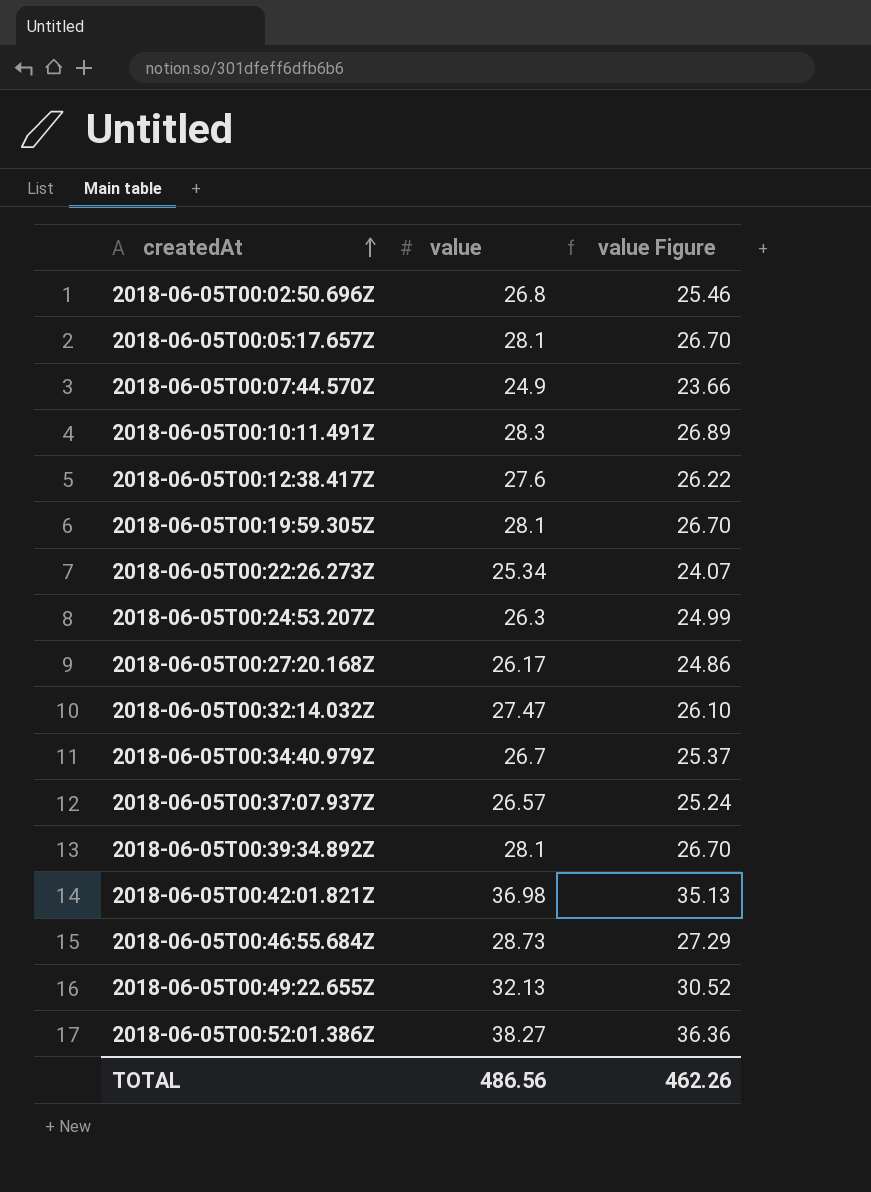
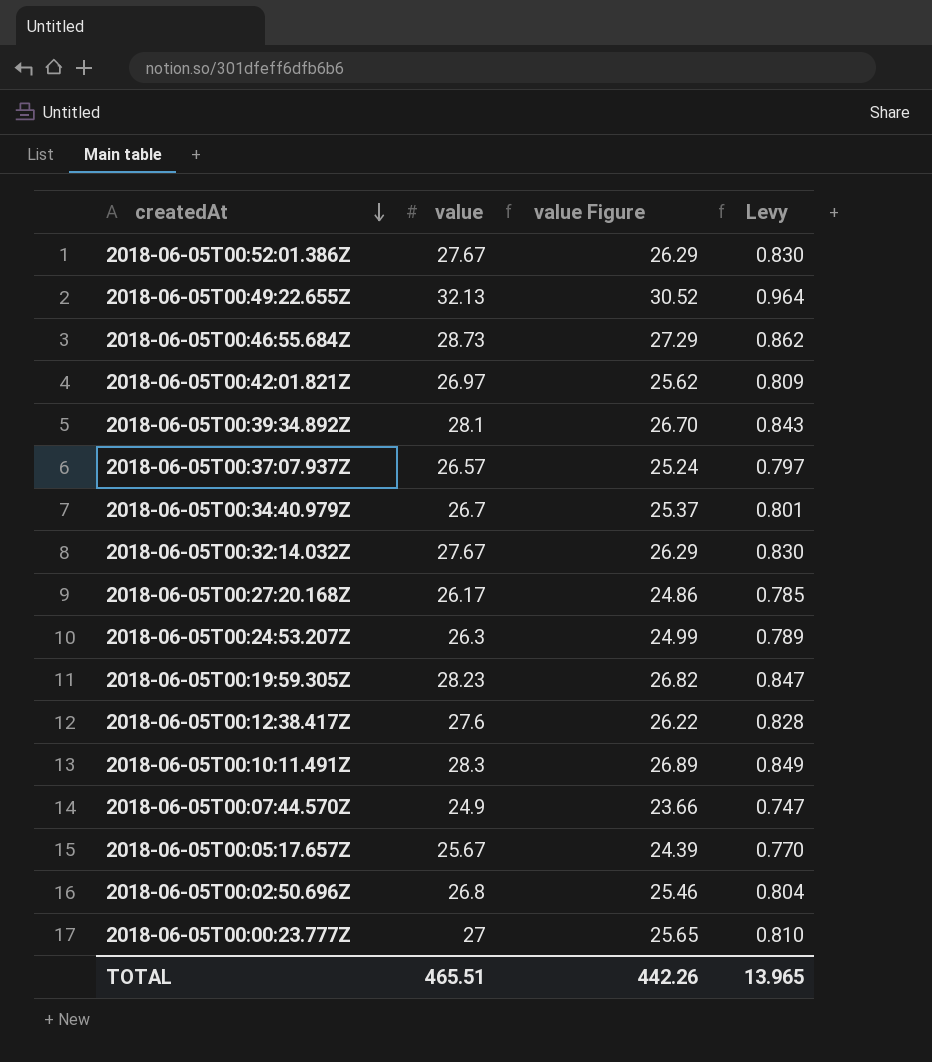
row order: createdAt ascending -> createdAt descending
column Levy | formula: none -> [value] * 0.03
row 2018-06-05T00:22:26.273Z: 25.34 | 24.07 -> none
2018-06-05T00:52:01.386Z | value: 38.27 -> 27.67
2018-06-05T00:52:01.386Z | value Figure: 36.36 -> 26.29
2018-06-05T00:42:01.821Z | value: 36.98 -> 26.97
2018-06-05T00:42:01.821Z | value Figure: 35.13 -> 25.62
2018-06-05T00:32:14.032Z | value: 27.47 -> 27.67
2018-06-05T00:32:14.032Z | value Figure: 26.10 -> 26.29
2018-06-05T00:19:59.305Z | value: 28.1 -> 28.23
2018-06-05T00:19:59.305Z | value Figure: 26.70 -> 26.82
2018-06-05T00:05:17.657Z | value: 28.1 -> 25.67
2018-06-05T00:05:17.657Z | value Figure: 26.70 -> 24.39
row 2018-06-05T00:00:23.777Z: none -> 27 | 25.65 | 0.810
TOTAL | value: 486.56 -> 465.51
TOTAL | value Figure: 462.26 -> 442.26

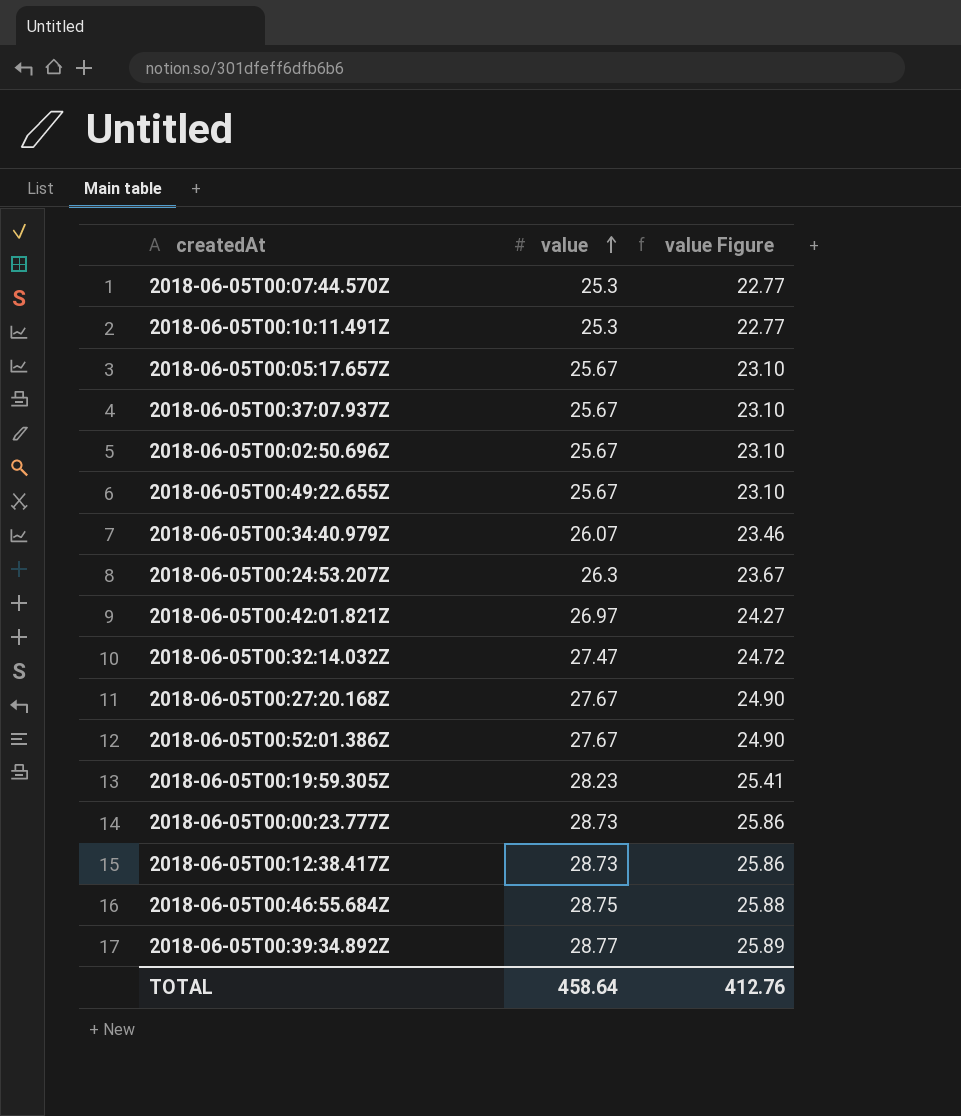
row order: createdAt descending -> value ascending
column Levy | formula: [value] * 0.03 -> none
column value Figure | formula: [value] * 0.95 -> [value] * 0.9
2018-06-05T00:07:44.570Z | value: 24.9 -> 25.3
2018-06-05T00:10:11.491Z | value: 28.3 -> 25.3
2018-06-05T00:37:07.937Z | value: 26.57 -> 25.67
2018-06-05T00:02:50.696Z | value: 26.8 -> 25.67
2018-06-05T00:49:22.655Z | value: 32.13 -> 25.67
2018-06-05T00:34:40.979Z | value: 26.7 -> 26.07
2018-06-05T00:32:14.032Z | value: 27.67 -> 27.47
2018-06-05T00:27:20.168Z | value: 26.17 -> 27.67
2018-06-05T00:00:23.777Z | value: 27 -> 28.73
2018-06-05T00:12:38.417Z | value: 27.6 -> 28.73
2018-06-05T00:46:55.684Z | value: 28.73 -> 28.75
2018-06-05T00:39:34.892Z | value: 28.1 -> 28.77
TOTAL | value: 465.51 -> 458.64
TOTAL | value Figure: 442.26 -> 412.76

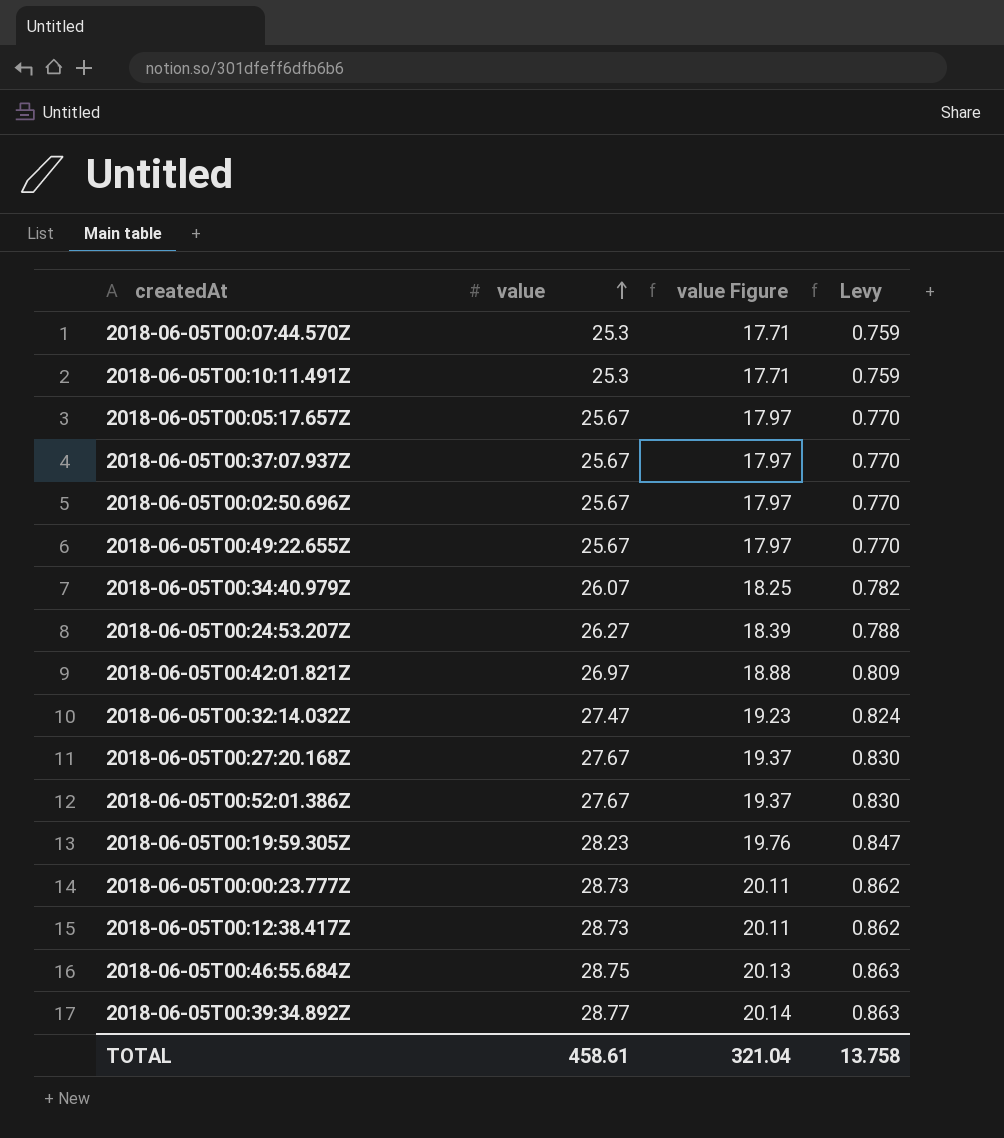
column value Figure | formula: [value] * 0.9 -> [value] * 0.7
column Levy | formula: none -> [value] * 0.03
2018-06-05T00:24:53.207Z | value: 26.3 -> 26.27
TOTAL | value: 458.64 -> 458.61
TOTAL | value Figure: 412.76 -> 321.04

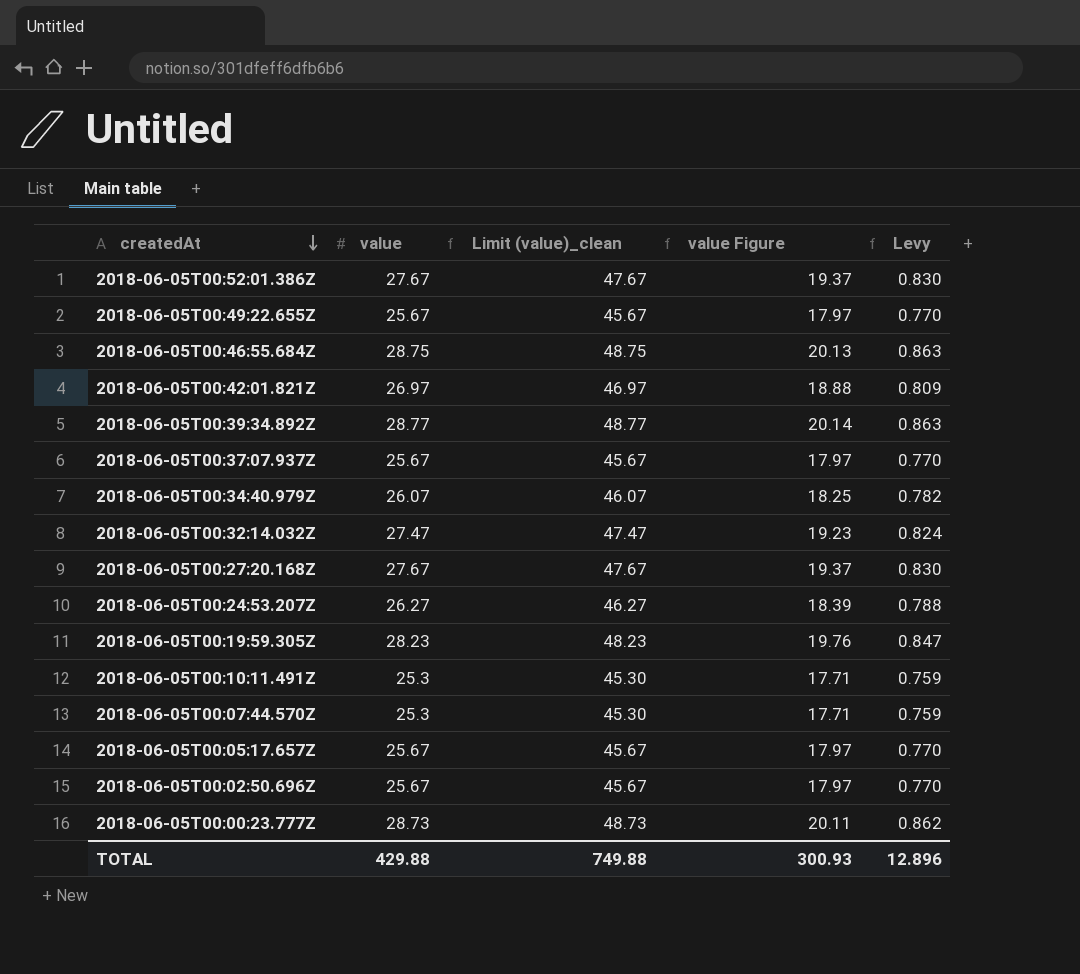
row order: value ascending -> createdAt descending
column Limit (value)_clean | formula: none -> [value] + 20
row 2018-06-05T00:12:38.417Z: 28.73 | 20.11 | 0.862 -> none
TOTAL | value: 458.61 -> 429.88
TOTAL | value Figure: 321.04 -> 300.93
TOTAL | Levy: 13.758 -> 12.896

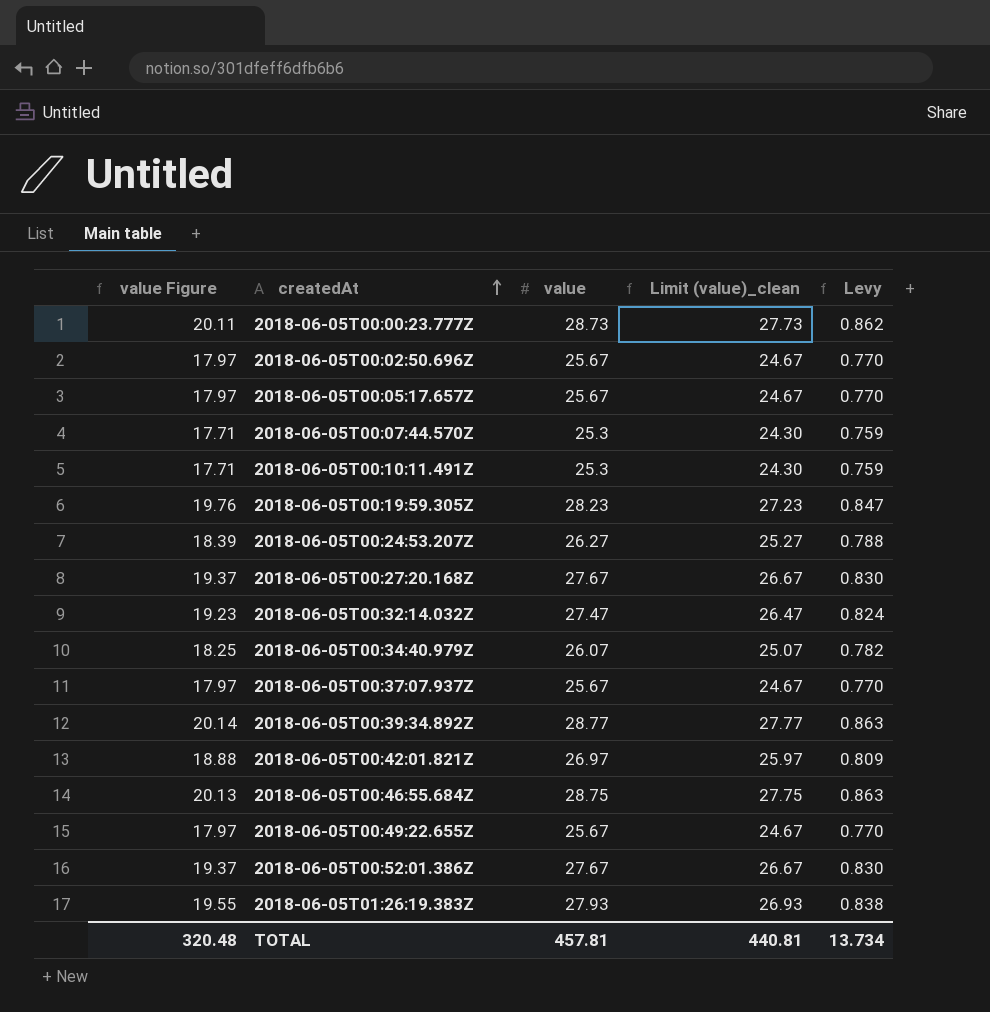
row order: createdAt descending -> createdAt ascending
column value Figure | position: 4 -> 1
column Limit (value)_clean | formula: [value] + 20 -> [value] - 1
row 2018-06-05T01:26:19.383Z: none -> 19.55 | 27.93 | 26.93 | 0.838
TOTAL | value Figure: 300.93 -> 320.48
TOTAL | value: 429.88 -> 457.81
TOTAL | Limit (value)_clean: 749.88 -> 440.81
TOTAL | Levy: 12.896 -> 13.734

